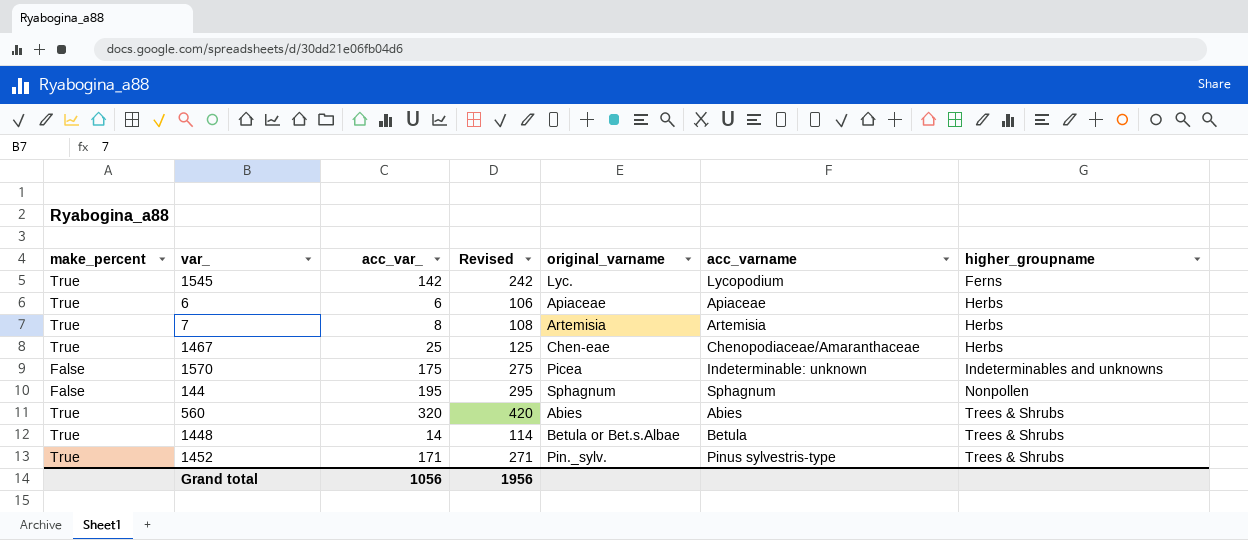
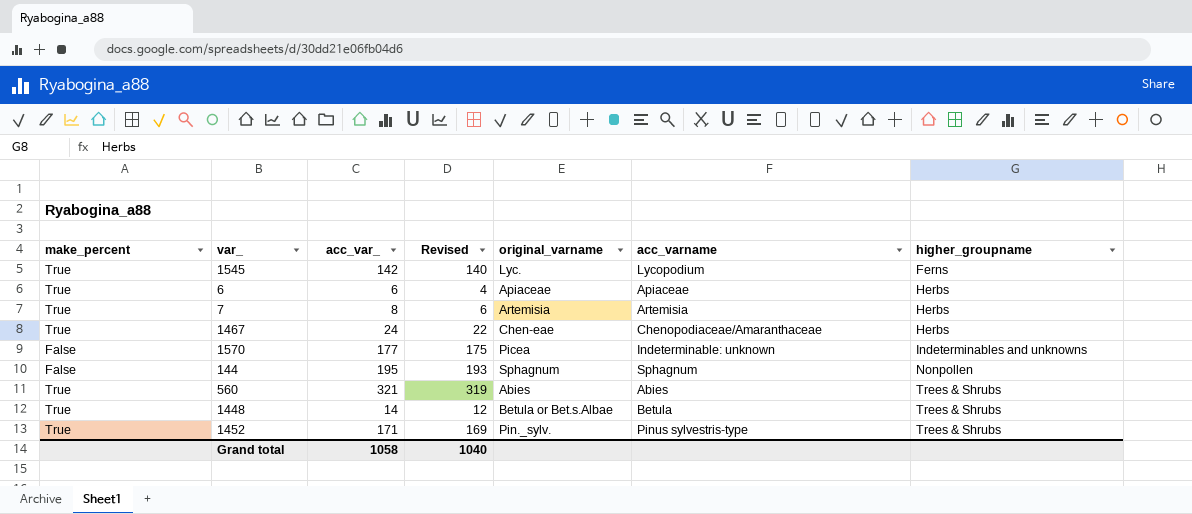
column Revised | formula: [acc_var_] + 100 -> [acc_var_] - 2
1467 | acc_var_: 25 -> 24
1570 | acc_var_: 175 -> 177
560 | acc_var_: 320 -> 321
Grand total | acc_var_: 1056 -> 1058
Grand total | Revised: 1956 -> 1040

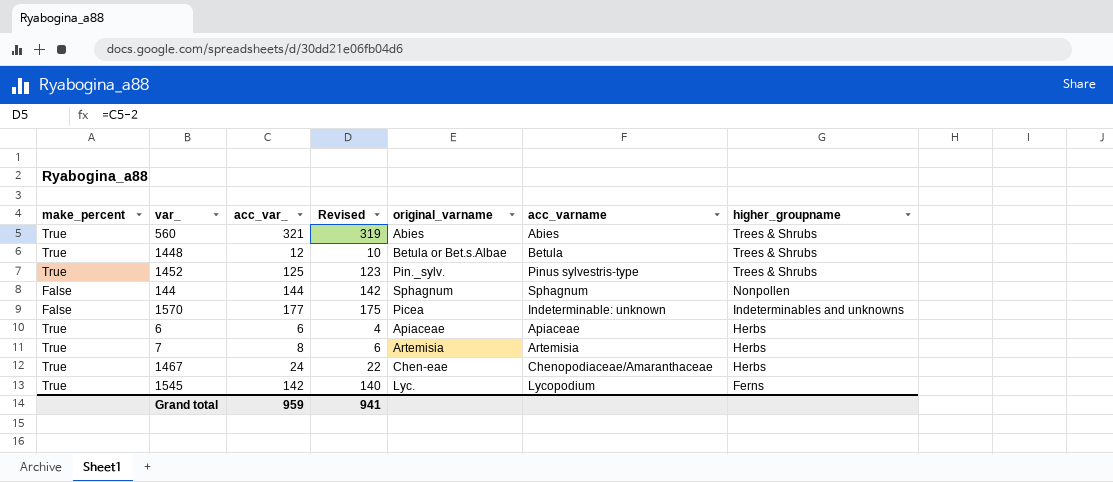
row order: higher_groupname ascending -> higher_groupname descending
1448 | acc_var_: 14 -> 12
1448 | Revised: 12 -> 10
1452 | acc_var_: 171 -> 125
1452 | Revised: 169 -> 123
144 | acc_var_: 195 -> 144
144 | Revised: 193 -> 142
Grand total | acc_var_: 1058 -> 959
Grand total | Revised: 1040 -> 941

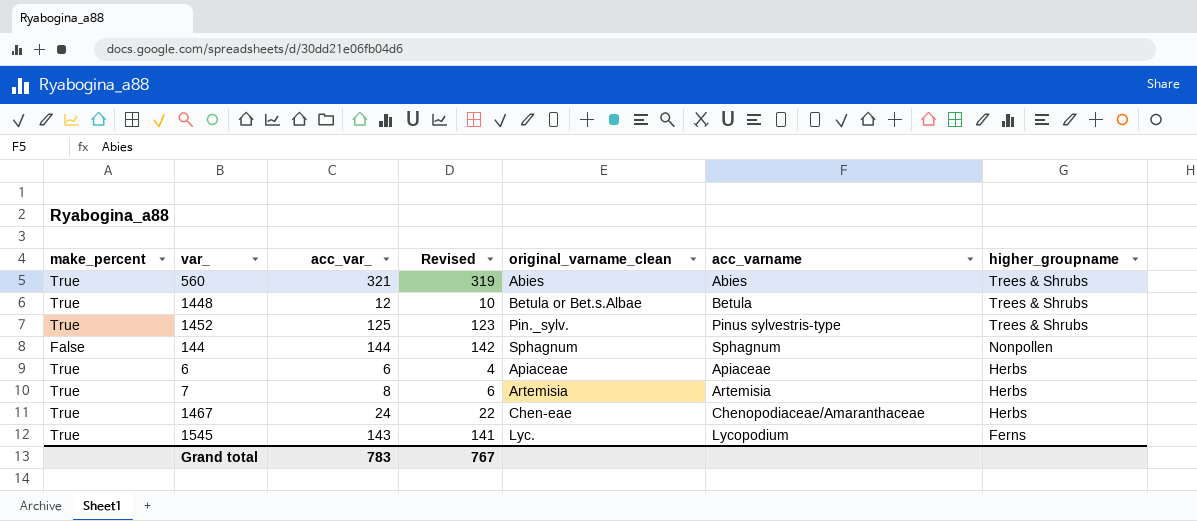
column name: original_varname -> original_varname_clean
row 1570: False | 177 | 175 | Picea | Indeterminable: unknown | Indeterminables and unknowns -> none
1545 | acc_var_: 142 -> 143
1545 | Revised: 140 -> 141
Grand total | acc_var_: 959 -> 783
Grand total | Revised: 941 -> 767

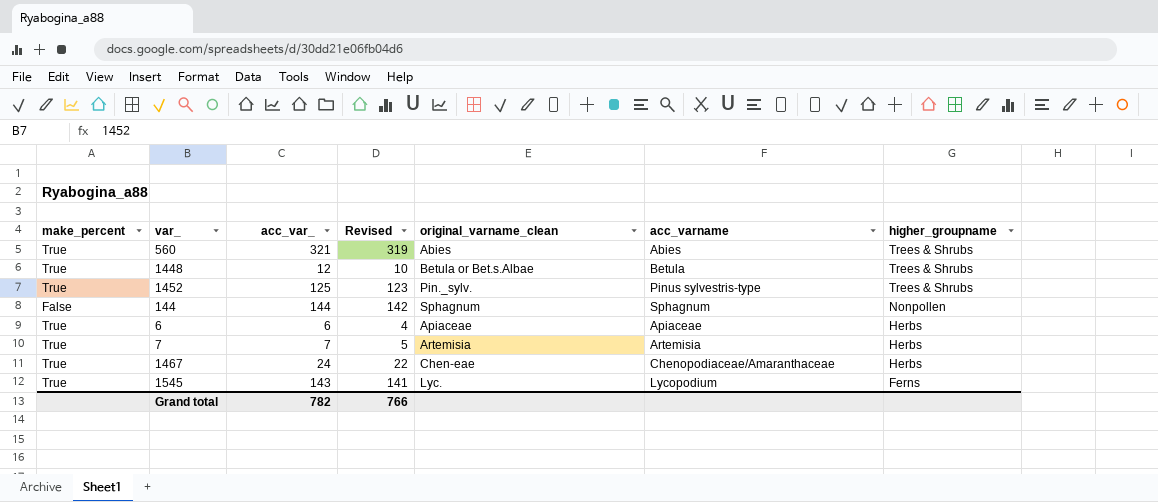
7 | acc_var_: 8 -> 7
7 | Revised: 6 -> 5
Grand total | acc_var_: 783 -> 782
Grand total | Revised: 767 -> 766

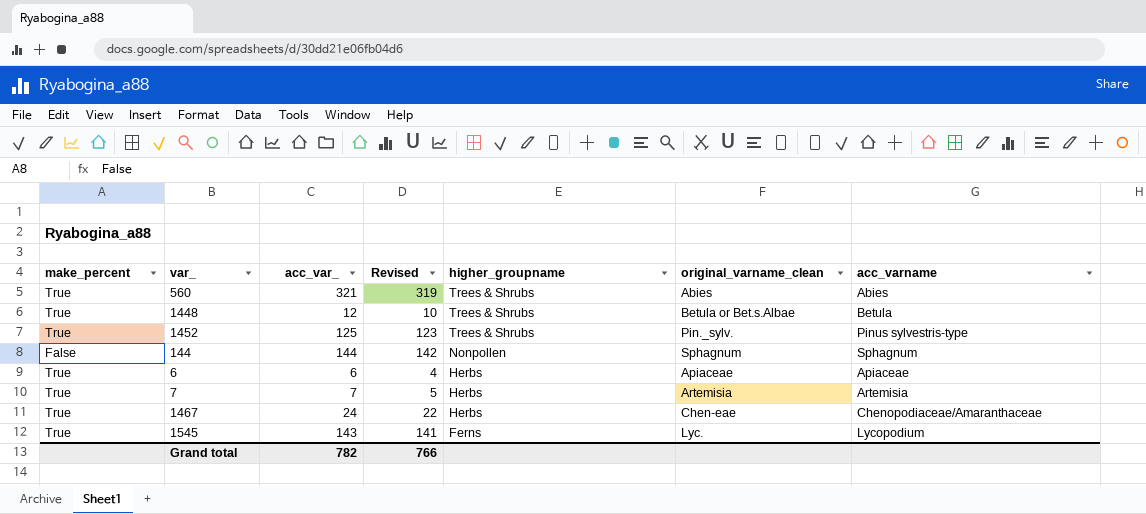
column higher_groupname | position: 7 -> 5

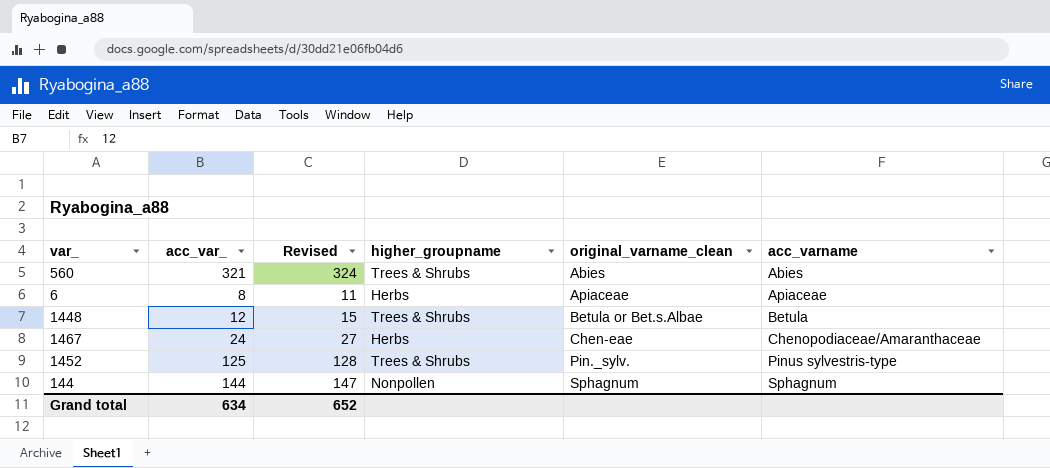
row order: higher_groupname descending -> original_varname_clean ascending
column make_percent | position: 1 -> none
column Revised | formula: [acc_var_] - 2 -> [acc_var_] + 3
row 7: True | 7 | 5 | Herbs | Artemisia | Artemisia -> none
row 1545: True | 143 | 141 | Ferns | Lyc. | Lycopodium -> none
6 | acc_var_: 6 -> 8
Grand total | acc_var_: 782 -> 634
Grand total | Revised: 766 -> 652

